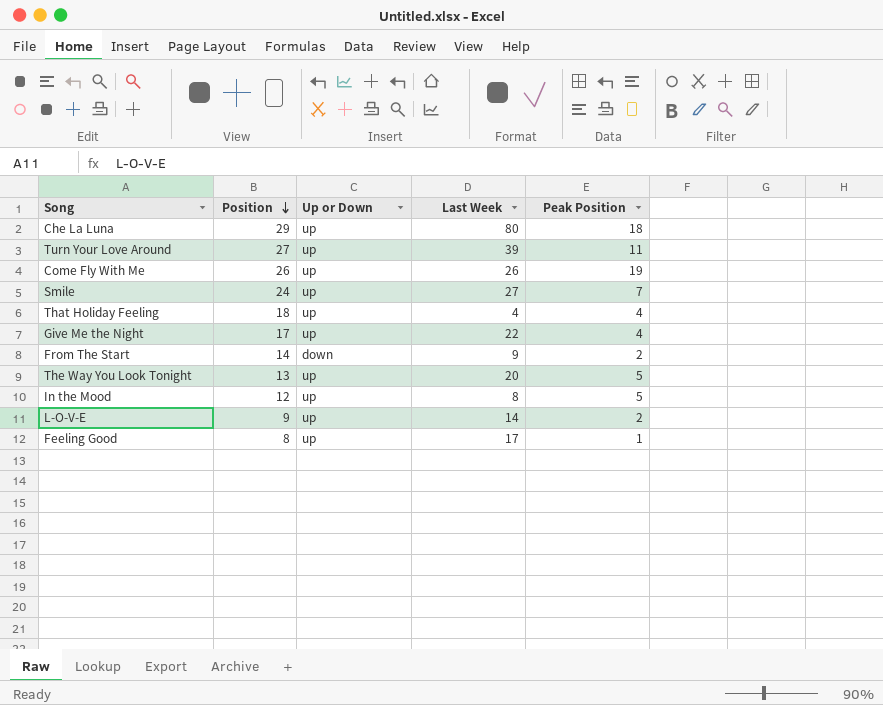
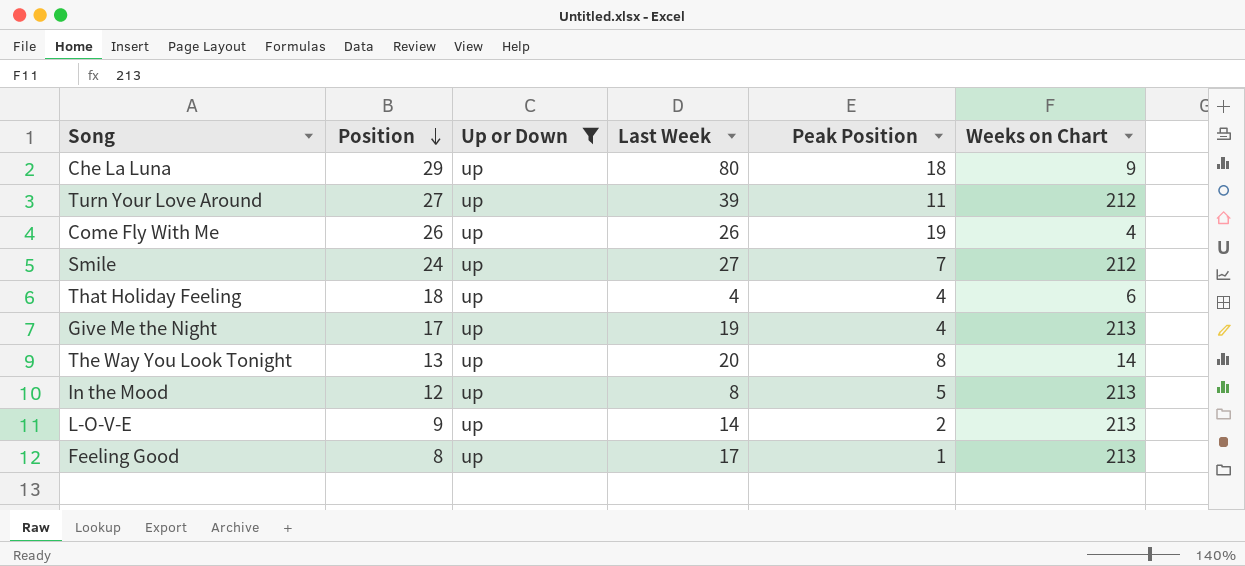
filter: none -> Up or Down = up
column Weeks on Chart | position: none -> 6
Give Me the Night | Last Week: 22 -> 19
The Way You Look Tonight | Peak Position: 5 -> 8

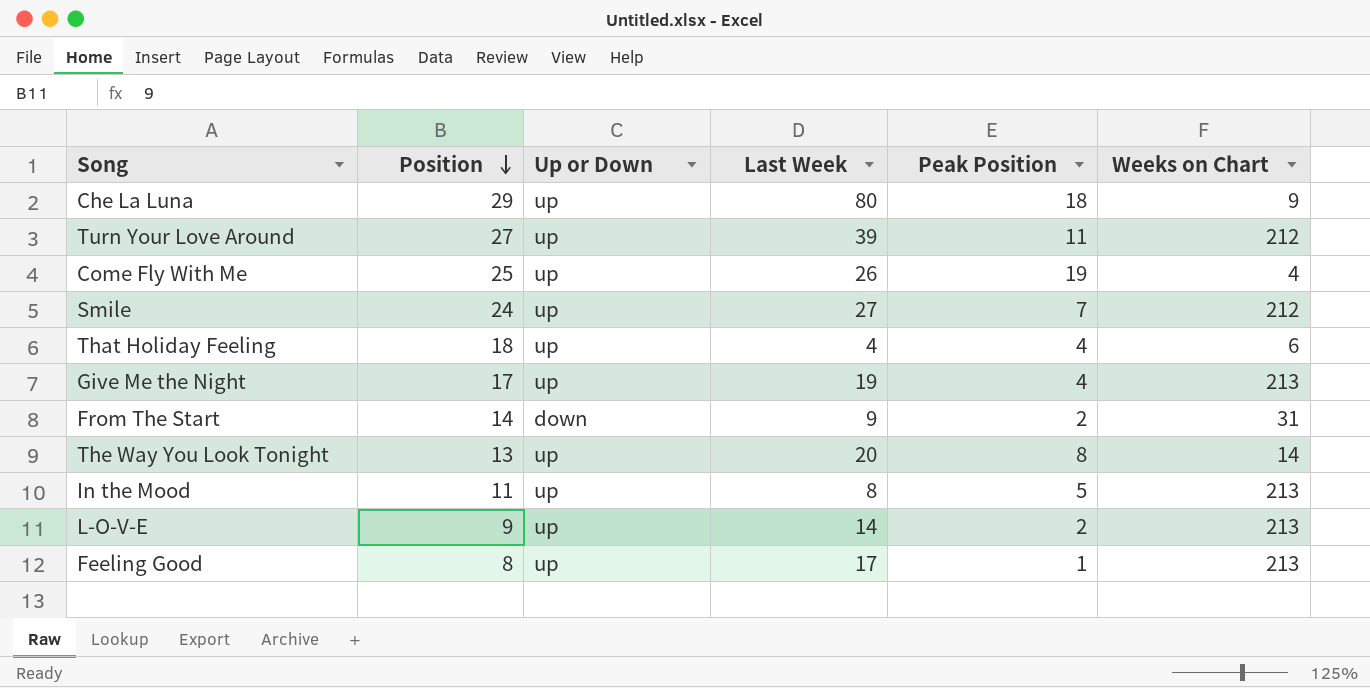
filter: Up or Down = up -> none
Come Fly With Me | Position: 26 -> 25
In the Mood | Position: 12 -> 11

